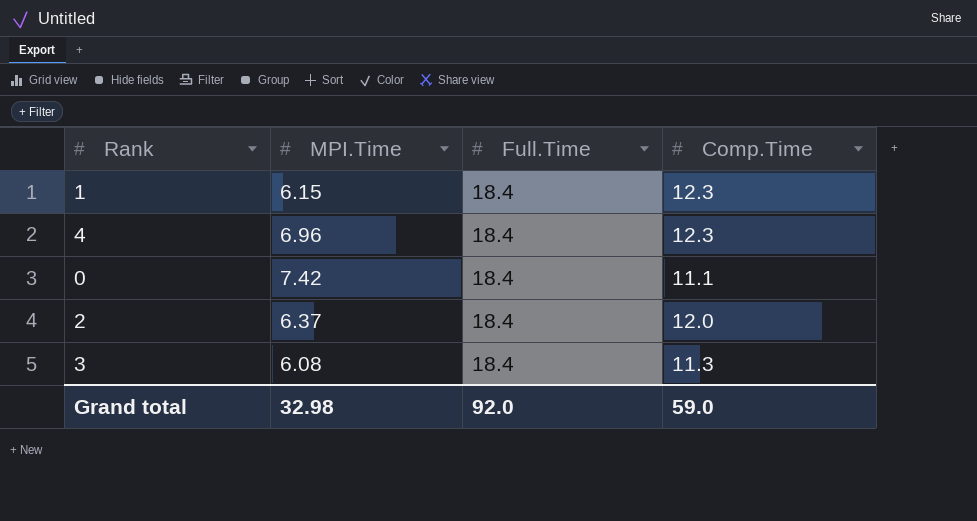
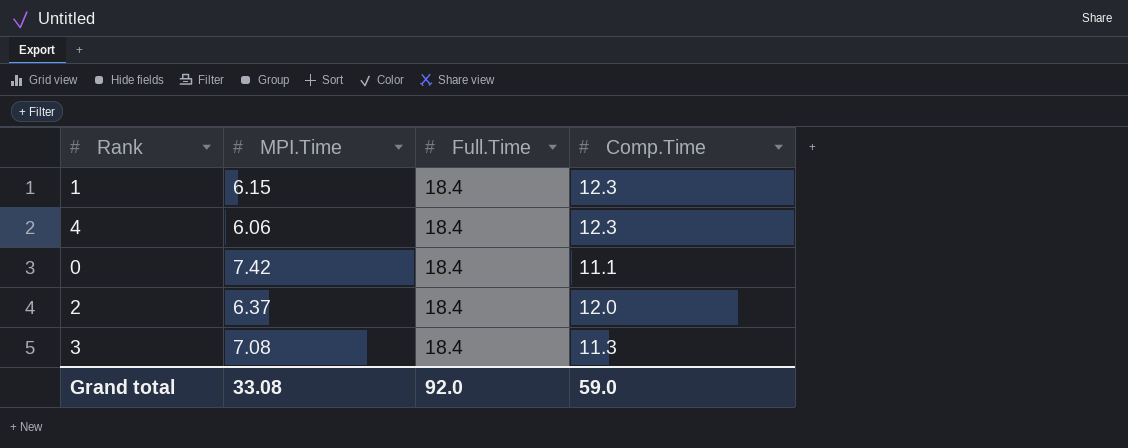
4 | MPI.Time: 6.96 -> 6.06
3 | MPI.Time: 6.08 -> 7.08
Grand total | MPI.Time: 32.98 -> 33.08

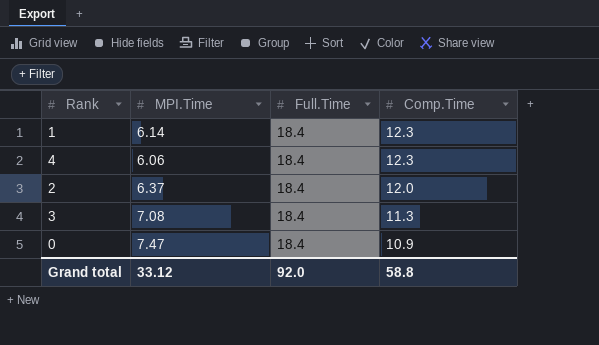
row order: none -> Comp.Time descending
1 | MPI.Time: 6.15 -> 6.14
0 | MPI.Time: 7.42 -> 7.47
0 | Comp.Time: 11.1 -> 10.9
Grand total | MPI.Time: 33.08 -> 33.12
Grand total | Comp.Time: 59.0 -> 58.8

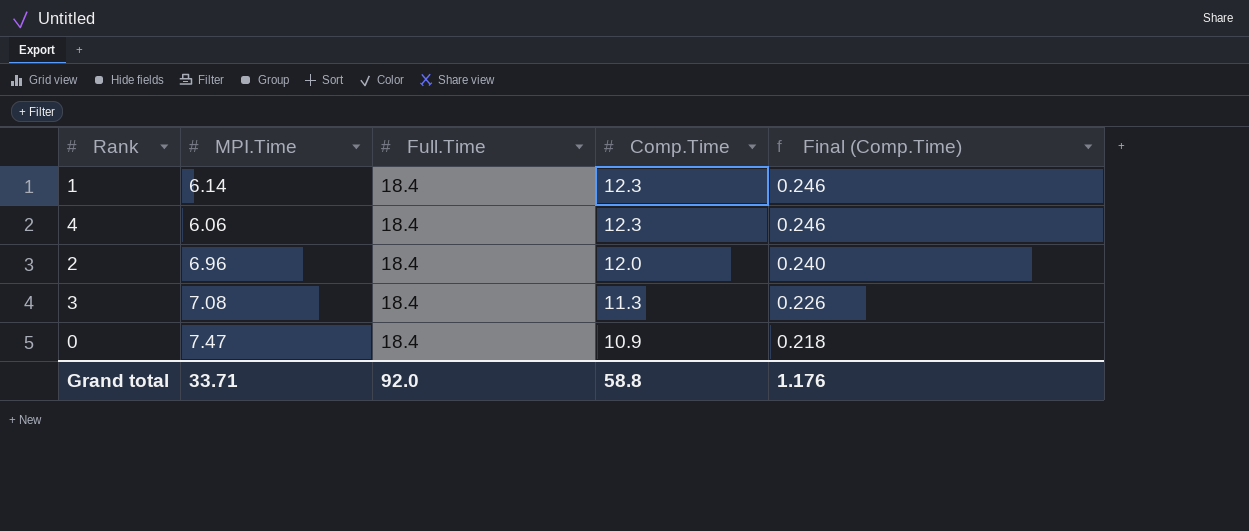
column Final (Comp.Time) | formula: none -> [Comp.Time] * 0.02
2 | MPI.Time: 6.37 -> 6.96
Grand total | MPI.Time: 33.12 -> 33.71

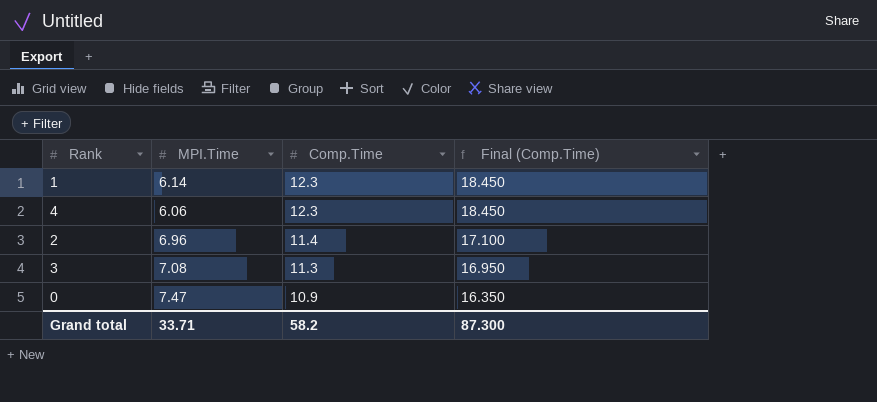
column Full.Time | position: 3 -> none
column Final (Comp.Time) | formula: [Comp.Time] * 0.02 -> [Comp.Time] * 1.5
2 | Comp.Time: 12.0 -> 11.4
Grand total | Comp.Time: 58.8 -> 58.2
Grand total | Final (Comp.Time): 1.176 -> 87.300

